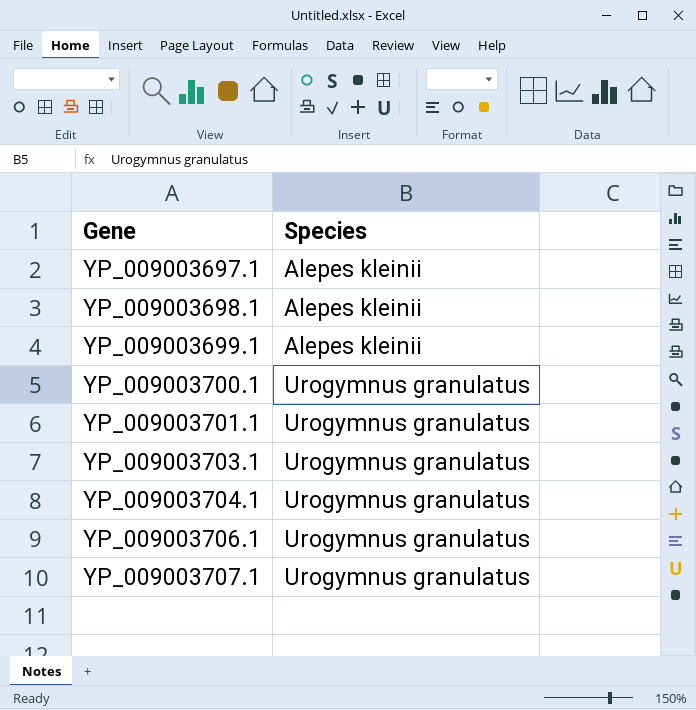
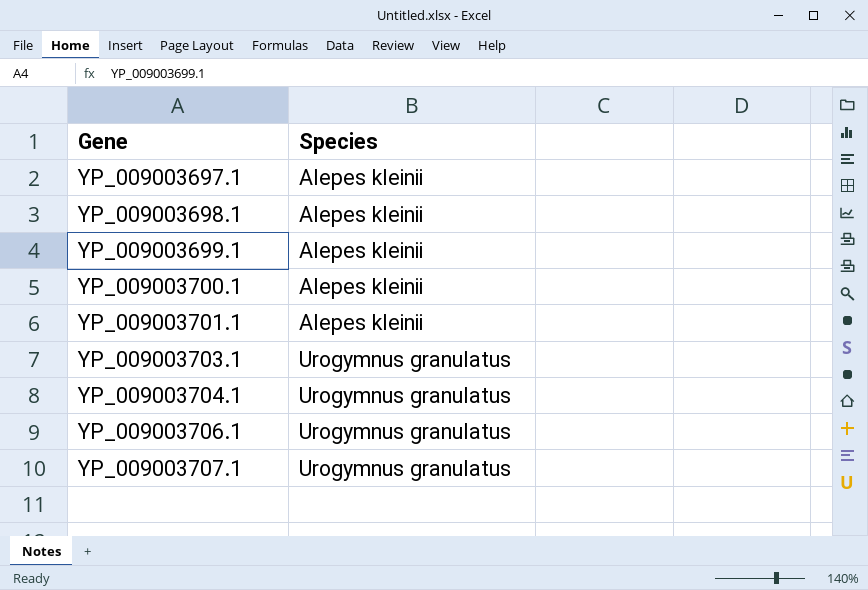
YP_009003700.1 | Species: Urogymnus granulatus -> Alepes kleinii
YP_009003701.1 | Species: Urogymnus granulatus -> Alepes kleinii

